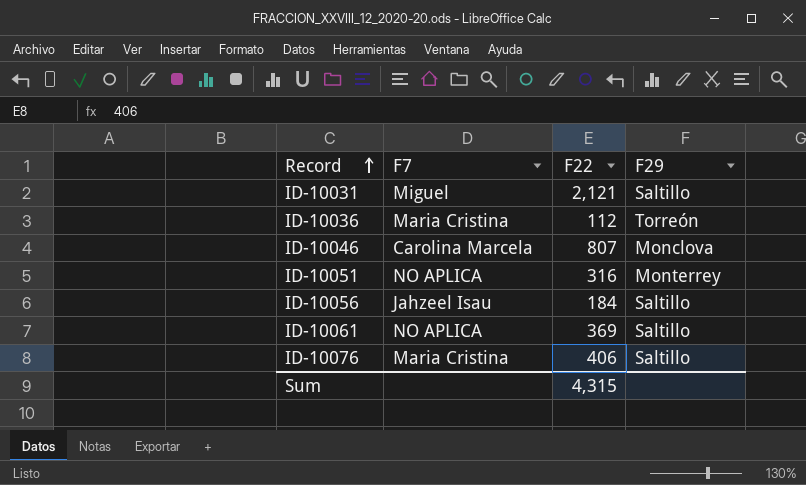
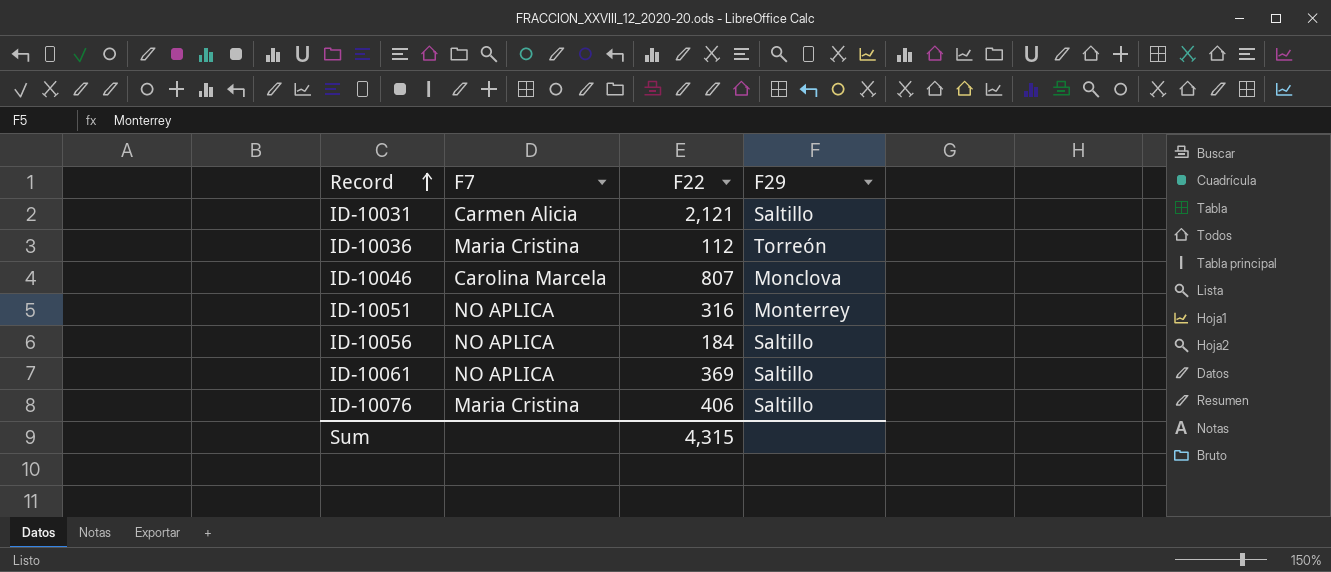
ID-10031 | F7: Miguel -> Carmen Alicia
ID-10056 | F7: Jahzeel Isau -> NO APLICA

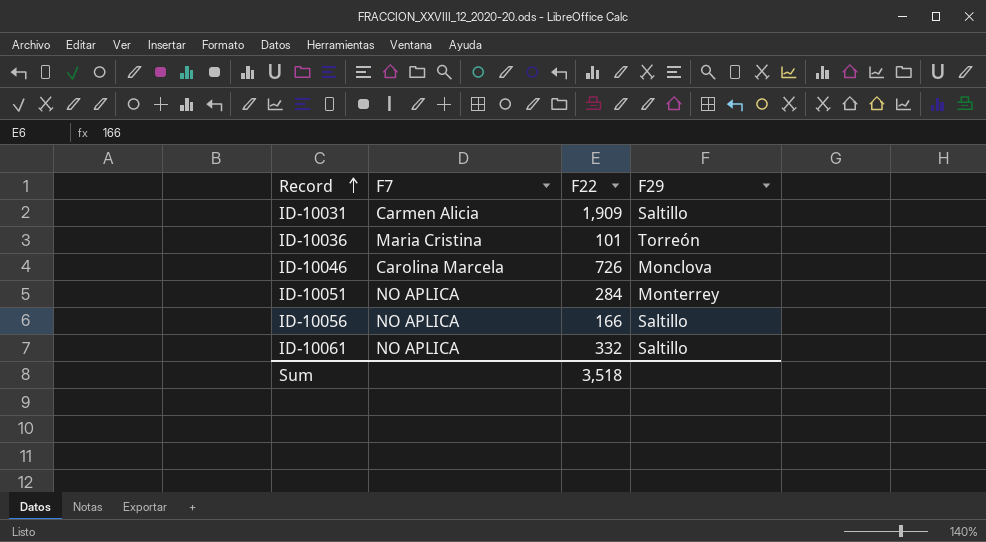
row ID-10076: Maria Cristina | 406 | Saltillo -> none
ID-10031 | F22: 2,121 -> 1,909
ID-10036 | F22: 112 -> 101
ID-10046 | F22: 807 -> 726
ID-10051 | F22: 316 -> 284
ID-10056 | F22: 184 -> 166
ID-10061 | F22: 369 -> 332
Sum | F22: 4,315 -> 3,518

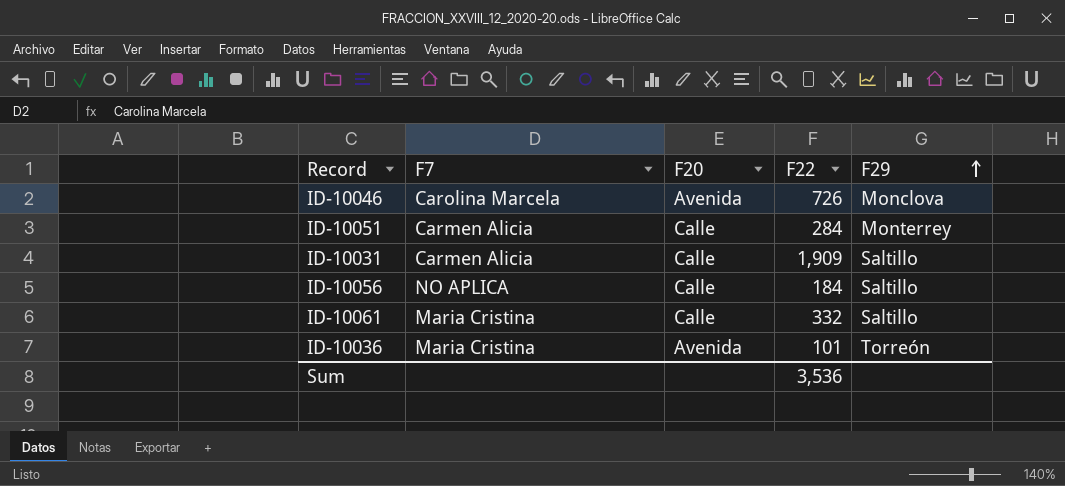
row order: Record ascending -> F29 ascending
column F20 | position: none -> 3
ID-10051 | F7: NO APLICA -> Carmen Alicia
ID-10056 | F22: 166 -> 184
ID-10061 | F7: NO APLICA -> Maria Cristina
Sum | F22: 3,518 -> 3,536

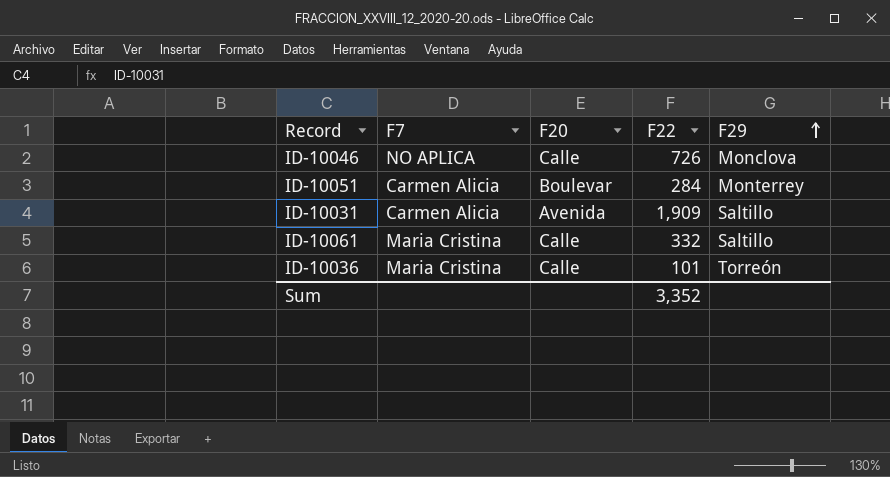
row ID-10056: NO APLICA | Calle | 184 | Saltillo -> none
ID-10046 | F7: Carolina Marcela -> NO APLICA
ID-10046 | F20: Avenida -> Calle
ID-10051 | F20: Calle -> Boulevar
ID-10031 | F20: Calle -> Avenida
ID-10036 | F20: Avenida -> Calle
Sum | F22: 3,536 -> 3,352

